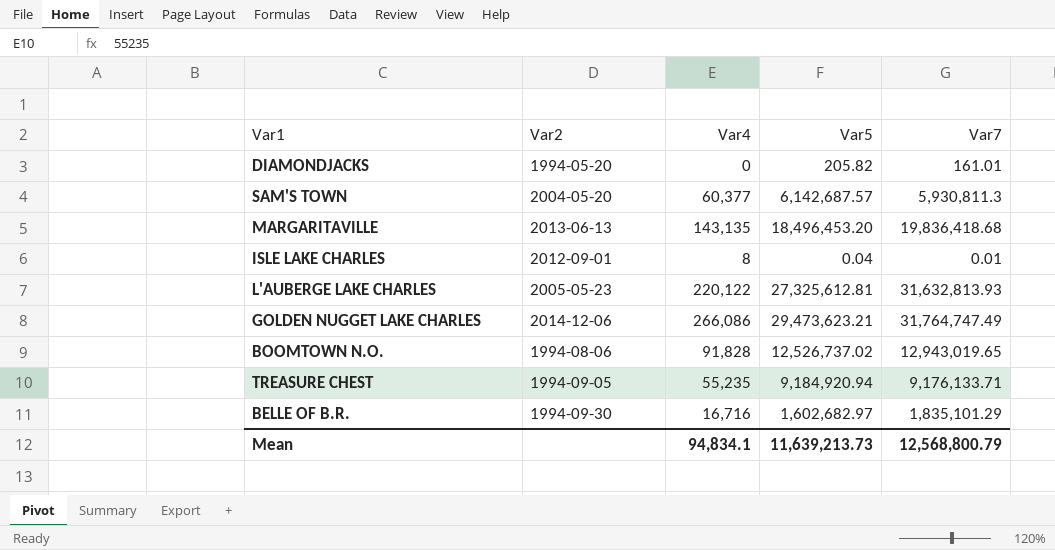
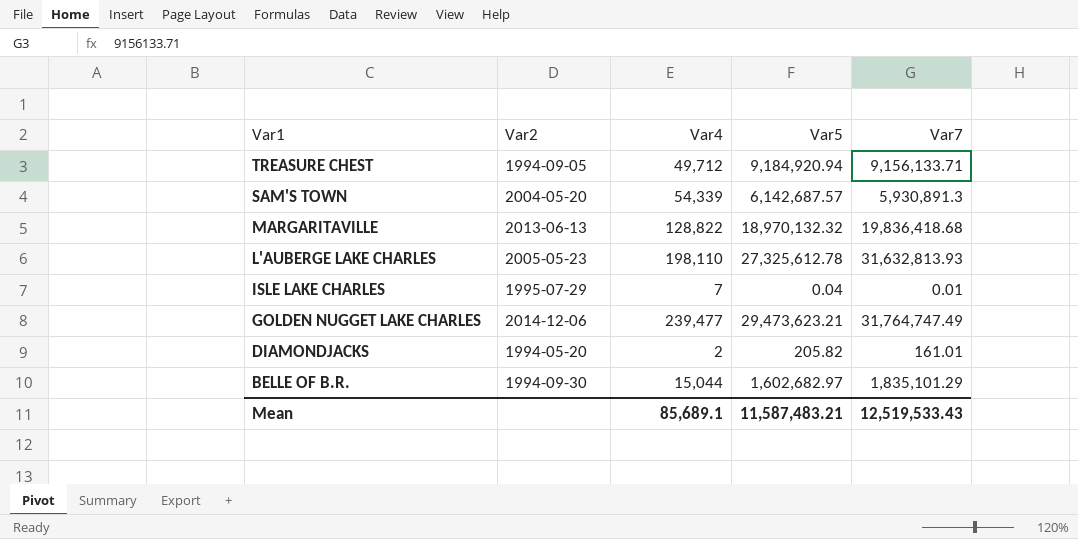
row order: none -> Var1 descending
row BOOMTOWN N.O.: 1994-08-06 | 91,828 | 12,526,737.02 | 12,943,019.65 -> none
TREASURE CHEST | Var4: 55,235 -> 49,712
TREASURE CHEST | Var7: 9,176,133.71 -> 9,156,133.71
SAM'S TOWN | Var4: 60,377 -> 54,339
SAM'S TOWN | Var7: 5,930,811.3 -> 5,930,891.3
MARGARITAVILLE | Var4: 143,135 -> 128,822
MARGARITAVILLE | Var5: 18,496,453.20 -> 18,970,132.32
L'AUBERGE LAKE CHARLES | Var4: 220,122 -> 198,110
L'AUBERGE LAKE CHARLES | Var5: 27,325,612.81 -> 27,325,612.78
ISLE LAKE CHARLES | Var2: 2012-09-01 -> 1995-07-29
ISLE LAKE CHARLES | Var4: 8 -> 7
GOLDEN NUGGET LAKE CHARLES | Var4: 266,086 -> 239,477
DIAMONDJACKS | Var4: 0 -> 2
BELLE OF B.R. | Var4: 16,716 -> 15,044
Mean | Var4: 94,834.1 -> 85,689.1
Mean | Var5: 11,639,213.73 -> 11,587,483.21
Mean | Var7: 12,568,800.79 -> 12,519,533.43

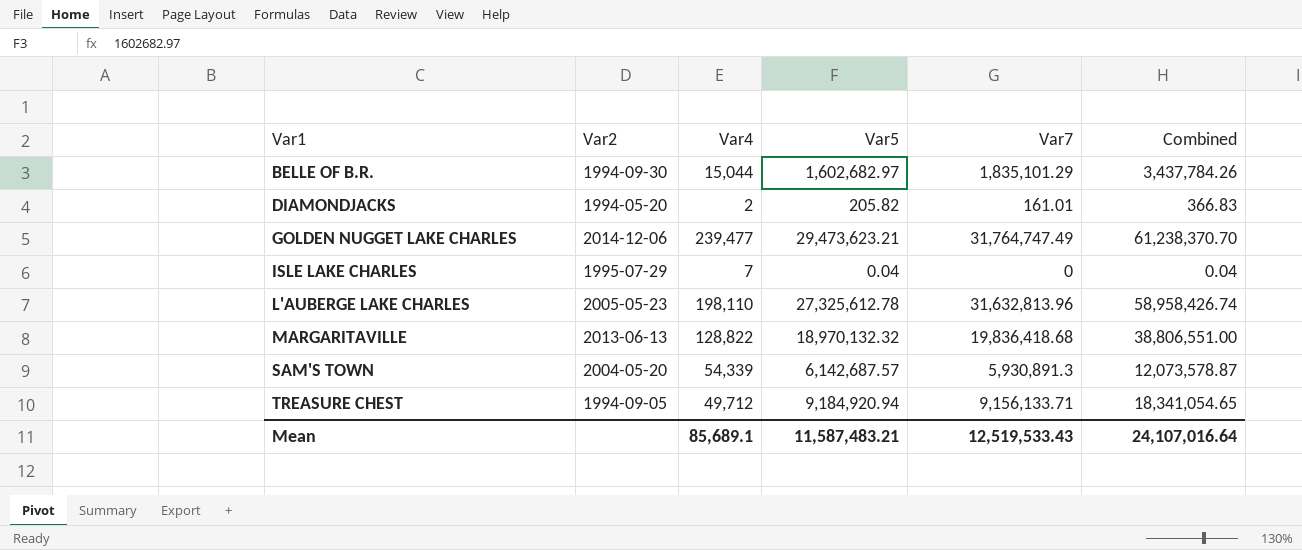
row order: Var1 descending -> Var1 ascending
column Combined | formula: none -> [Var5] + [Var7]
ISLE LAKE CHARLES | Var7: 0.01 -> 0
L'AUBERGE LAKE CHARLES | Var7: 31,632,813.93 -> 31,632,813.96

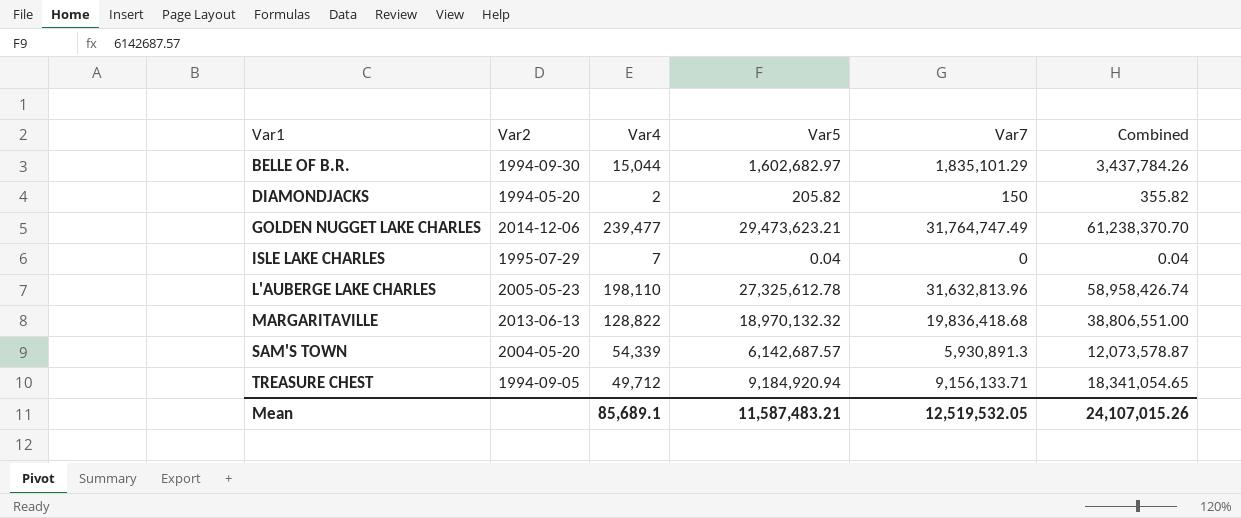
DIAMONDJACKS | Var7: 161.01 -> 150
DIAMONDJACKS | Combined: 366.83 -> 355.82
Mean | Var7: 12,519,533.43 -> 12,519,532.05
Mean | Combined: 24,107,016.64 -> 24,107,015.26

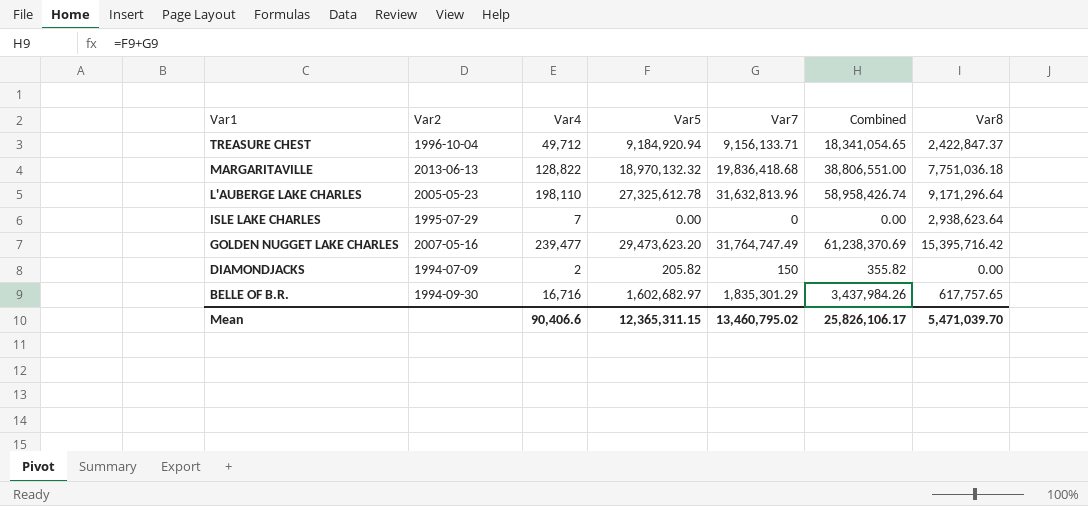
row order: Var1 ascending -> Var1 descending
column Var8 | position: none -> 7
row SAM'S TOWN: 2004-05-20 | 54,339 | 6,142,687.57 | 5,930,891.3 | 12,073,578.87 -> none
TREASURE CHEST | Var2: 1994-09-05 -> 1996-10-04
ISLE LAKE CHARLES | Var5: 0.04 -> 0.00
ISLE LAKE CHARLES | Combined: 0.04 -> 0.00
GOLDEN NUGGET LAKE CHARLES | Var2: 2014-12-06 -> 2007-05-16
GOLDEN NUGGET LAKE CHARLES | Var5: 29,473,623.21 -> 29,473,623.20
GOLDEN NUGGET LAKE CHARLES | Combined: 61,238,370.70 -> 61,238,370.69
DIAMONDJACKS | Var2: 1994-05-20 -> 1994-07-09
BELLE OF B.R. | Var4: 15,044 -> 16,716
BELLE OF B.R. | Var7: 1,835,101.29 -> 1,835,301.29
BELLE OF B.R. | Combined: 3,437,784.26 -> 3,437,984.26
Mean | Var4: 85,689.1 -> 90,406.6
Mean | Var5: 11,587,483.21 -> 12,365,311.15
Mean | Var7: 12,519,532.05 -> 13,460,795.02
Mean | Combined: 24,107,015.26 -> 25,826,106.17

